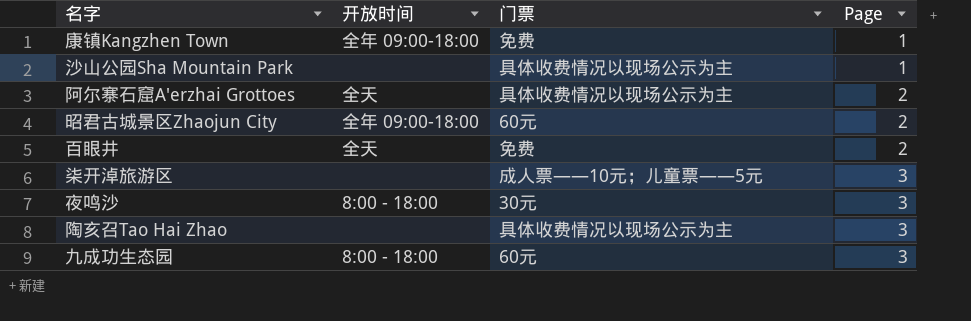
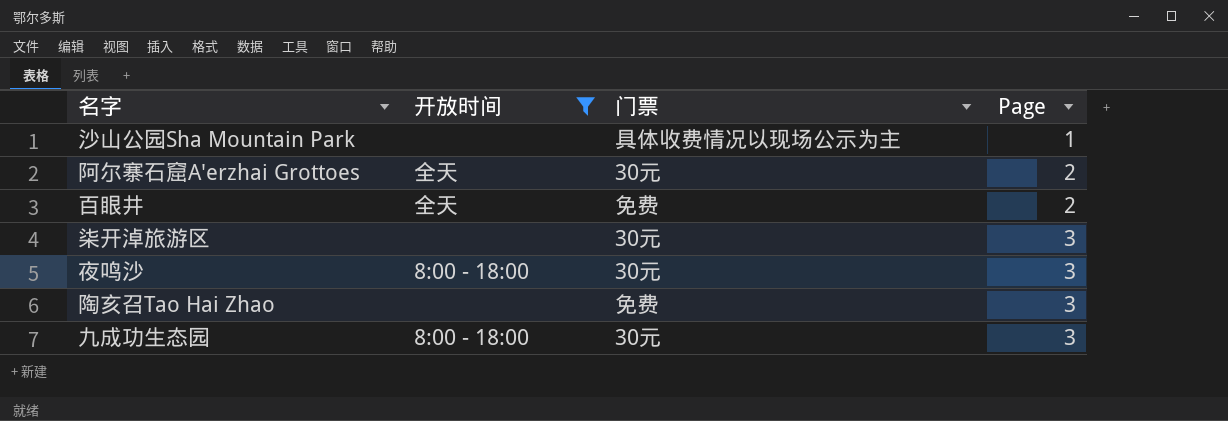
filter: none -> 开放时间 != 全年 09:00-18:00
阿尔寨石窟A'erzhai Grottoes | 门票: 具体收费情况以现场公示为主 -> 30元
柒开淖旅游区 | 门票: 成人票——10元；儿童票——5元 -> 30元
陶亥召Tao Hai Zhao | 门票: 具体收费情况以现场公示为主 -> 免费
九成功生态园 | 门票: 60元 -> 30元

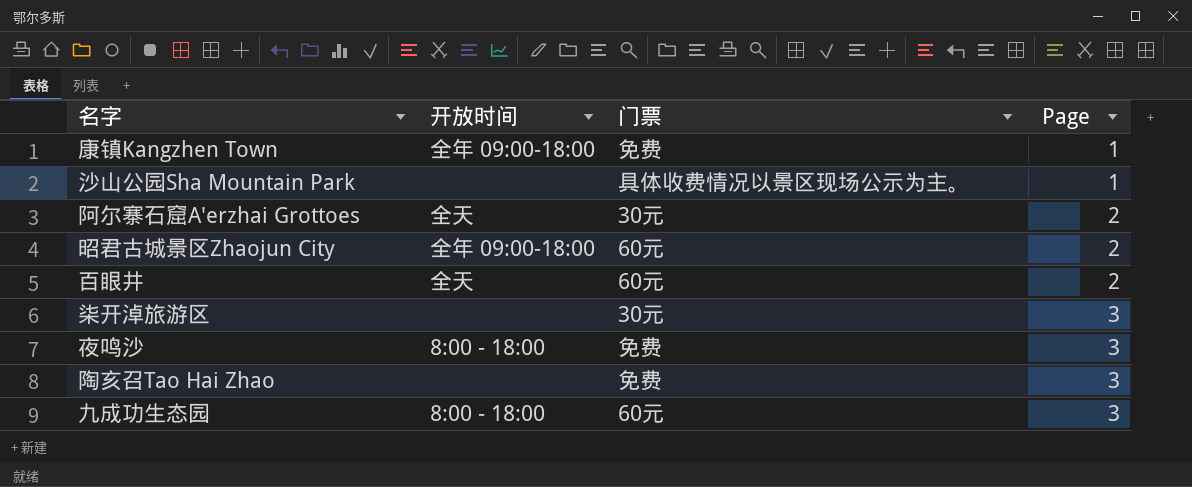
filter: 开放时间 != 全年 09:00-18:00 -> none
沙山公园Sha Mountain Park | 门票: 具体收费情况以现场公示为主 -> 具体收费情况以景区现场公示为主。
百眼井 | 门票: 免费 -> 60元
夜鸣沙 | 门票: 30元 -> 免费
九成功生态园 | 门票: 30元 -> 60元

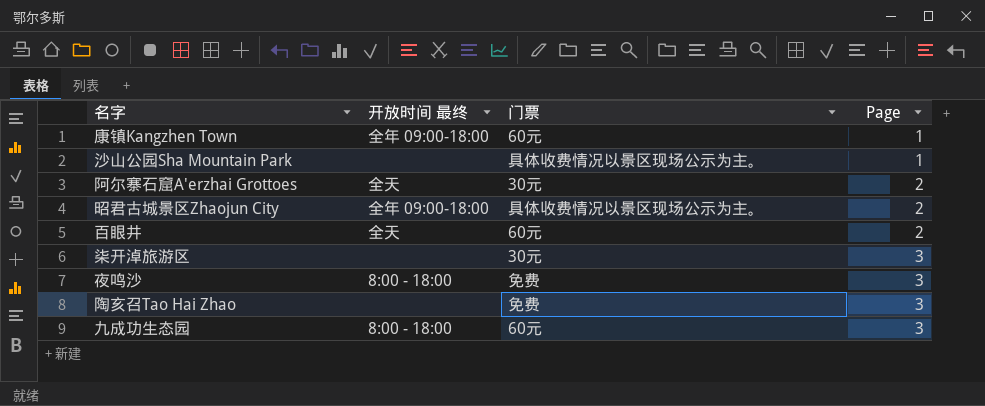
column name: 开放时间 -> 开放时间 最终
康镇Kangzhen Town | 门票: 免费 -> 60元
昭君古城景区Zhaojun City | 门票: 60元 -> 具体收费情况以景区现场公示为主。

